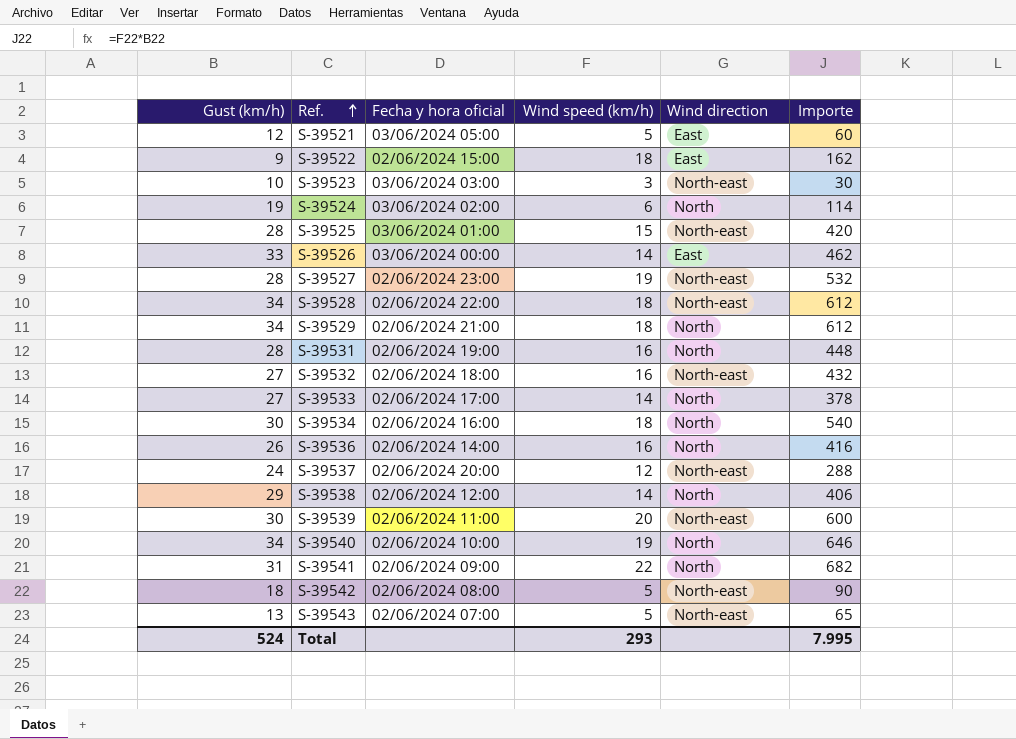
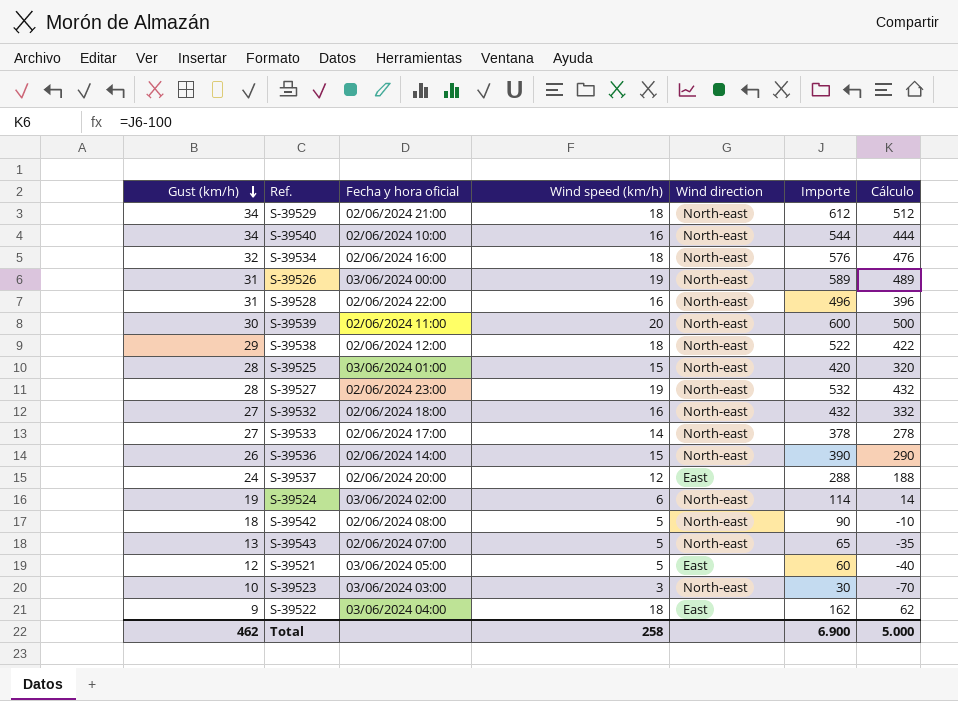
row order: Ref. ascending -> Gust (km/h) descending
column Cálculo | formula: none -> [Importe] - 100
row S-39531: 28 | 02/06/2024 19:00 | 16 | North | 448 -> none
row S-39541: 31 | 02/06/2024 09:00 | 22 | North | 682 -> none
S-39529 | Wind direction: North -> North-east
S-39540 | Wind speed (km/h): 19 -> 16
S-39540 | Wind direction: North -> North-east
S-39540 | Importe: 646 -> 544
S-39534 | Gust (km/h): 30 -> 32
S-39534 | Wind direction: North -> North-east
S-39534 | Importe: 540 -> 576
S-39526 | Gust (km/h): 33 -> 31
S-39526 | Wind speed (km/h): 14 -> 19
S-39526 | Wind direction: East -> North-east
S-39526 | Importe: 462 -> 589
S-39528 | Gust (km/h): 34 -> 31
S-39528 | Wind speed (km/h): 18 -> 16
S-39528 | Importe: 612 -> 496
S-39538 | Wind speed (km/h): 14 -> 18
S-39538 | Wind direction: North -> North-east
S-39538 | Importe: 406 -> 522
S-39533 | Wind direction: North -> North-east
S-39536 | Wind speed (km/h): 16 -> 15
S-39536 | Wind direction: North -> North-east
S-39536 | Importe: 416 -> 390
S-39537 | Wind direction: North-east -> East
S-39524 | Wind direction: North -> North-east
S-39522 | Fecha y hora oficial: 02/06/2024 15:00 -> 03/06/2024 04:00
Total | Gust (km/h): 524 -> 462
Total | Wind speed (km/h): 293 -> 258
Total | Importe: 7.995 -> 6.900

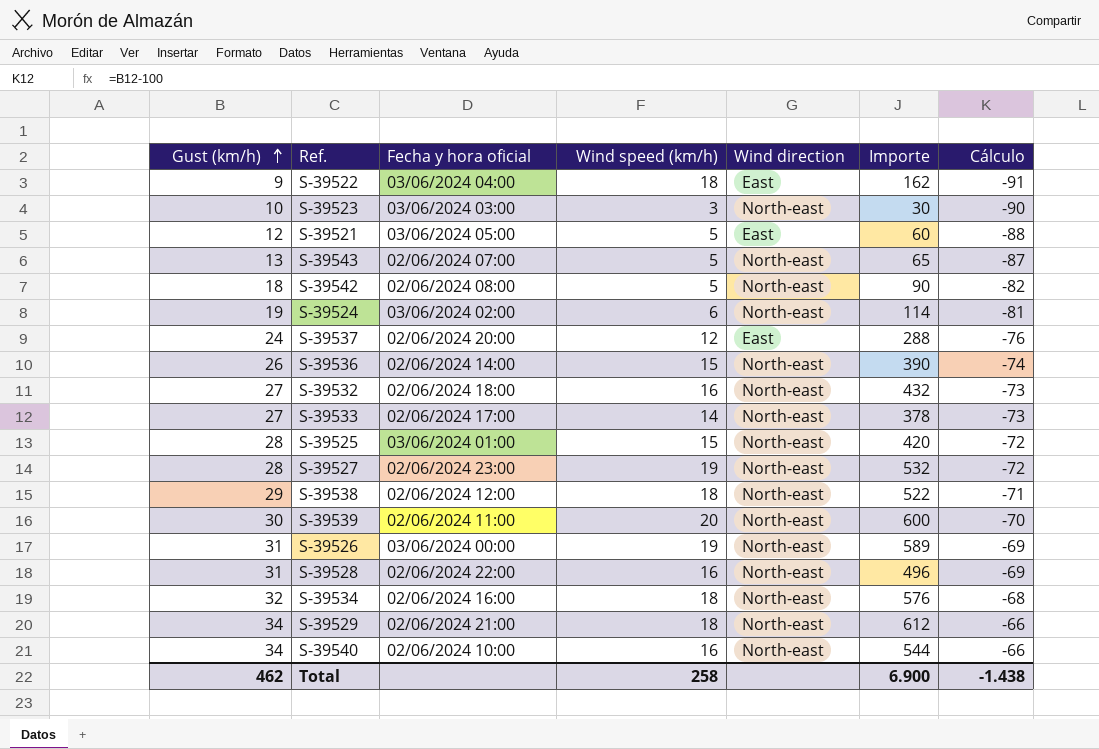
row order: Gust (km/h) descending -> Gust (km/h) ascending
column Cálculo | formula: [Importe] - 100 -> [Gust (km/h)] - 100
Total | Cálculo: 5.000 -> -1.438

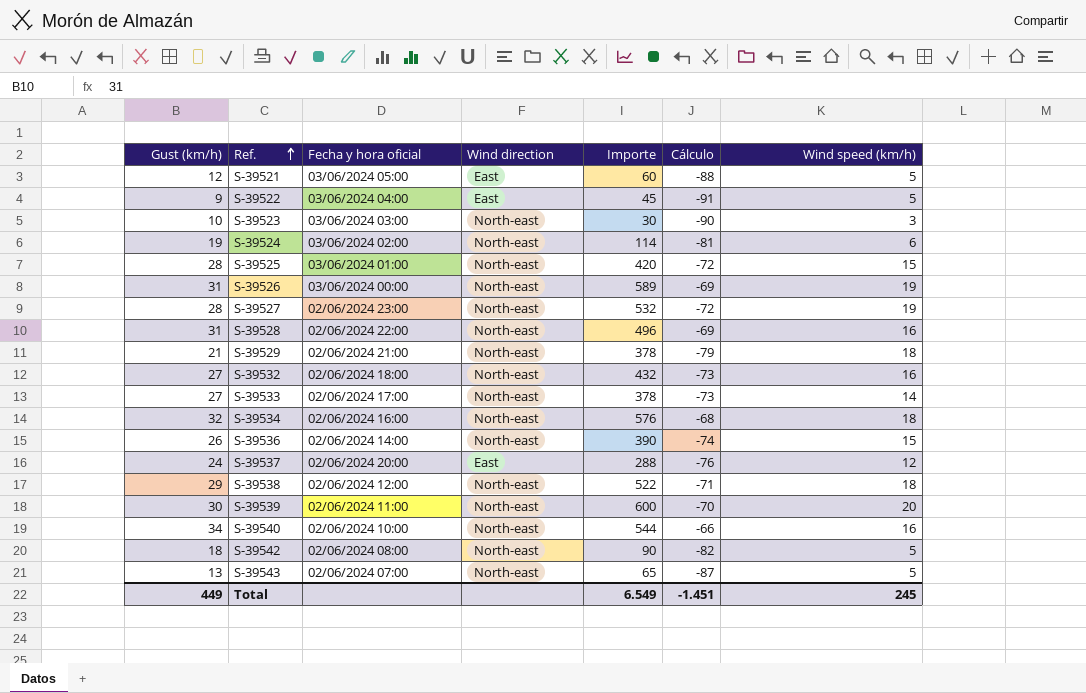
row order: Gust (km/h) ascending -> Ref. ascending
column Wind speed (km/h) | position: 4 -> 7
S-39522 | Importe: 162 -> 45
S-39522 | Wind speed (km/h): 18 -> 5
S-39529 | Gust (km/h): 34 -> 21
S-39529 | Importe: 612 -> 378
S-39529 | Cálculo: -66 -> -79
Total | Gust (km/h): 462 -> 449
Total | Importe: 6.900 -> 6.549
Total | Cálculo: -1.438 -> -1.451
Total | Wind speed (km/h): 258 -> 245

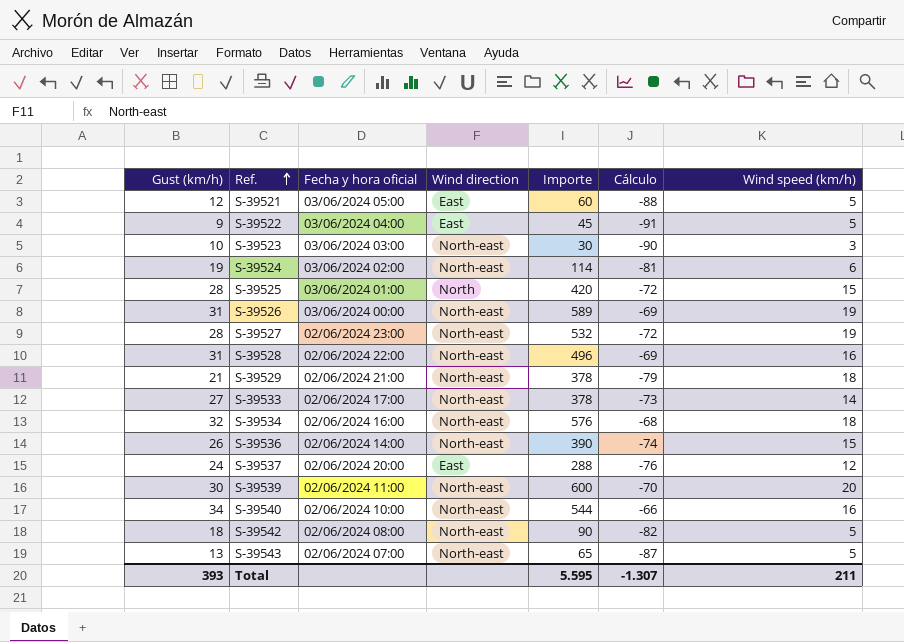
row S-39532: 27 | 02/06/2024 18:00 | North-east | 432 | -73 | 16 -> none
row S-39538: 29 | 02/06/2024 12:00 | North-east | 522 | -71 | 18 -> none
S-39525 | Wind direction: North-east -> North
Total | Gust (km/h): 449 -> 393
Total | Importe: 6.549 -> 5.595
Total | Cálculo: -1.451 -> -1.307
Total | Wind speed (km/h): 245 -> 211

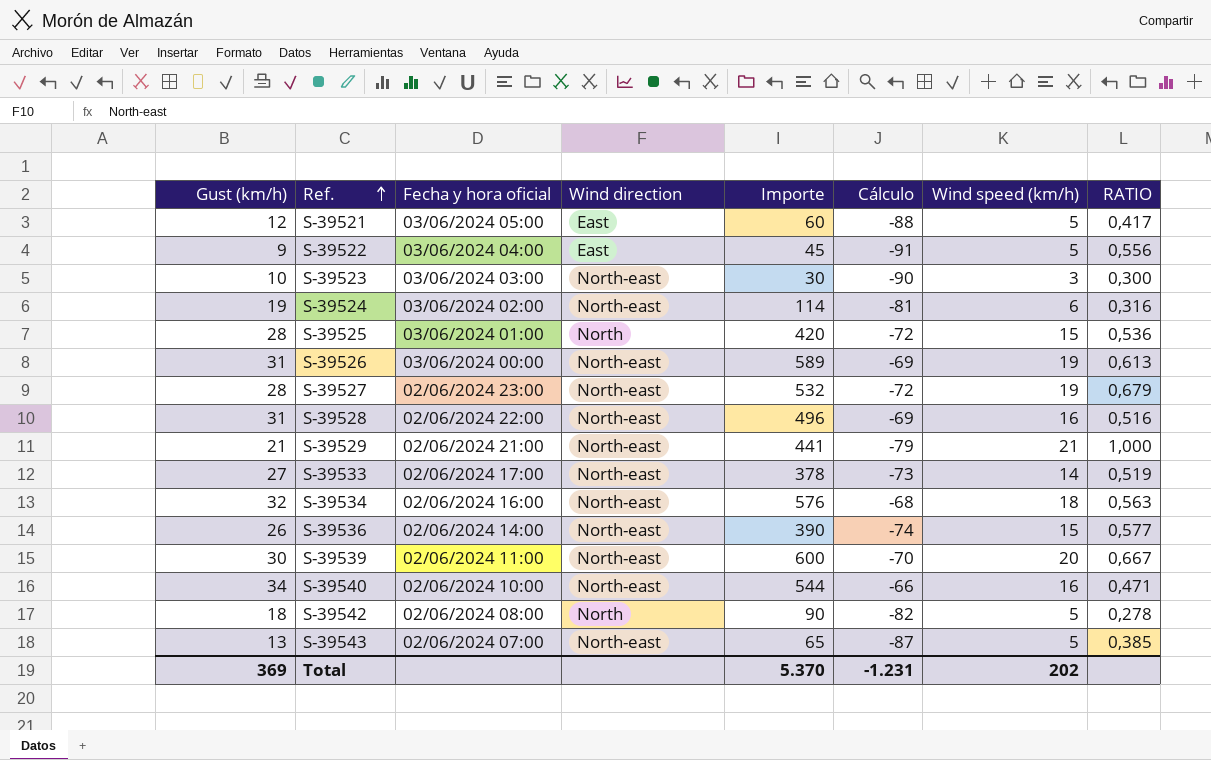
column RATIO | formula: none -> [Wind speed (km/h)] / [Gust (km/h)]
row S-39537: 24 | 02/06/2024 20:00 | East | 288 | -76 | 12 -> none
S-39529 | Importe: 378 -> 441
S-39529 | Wind speed (km/h): 18 -> 21
S-39542 | Wind direction: North-east -> North
Total | Gust (km/h): 393 -> 369
Total | Importe: 5.595 -> 5.370
Total | Cálculo: -1.307 -> -1.231
Total | Wind speed (km/h): 211 -> 202

